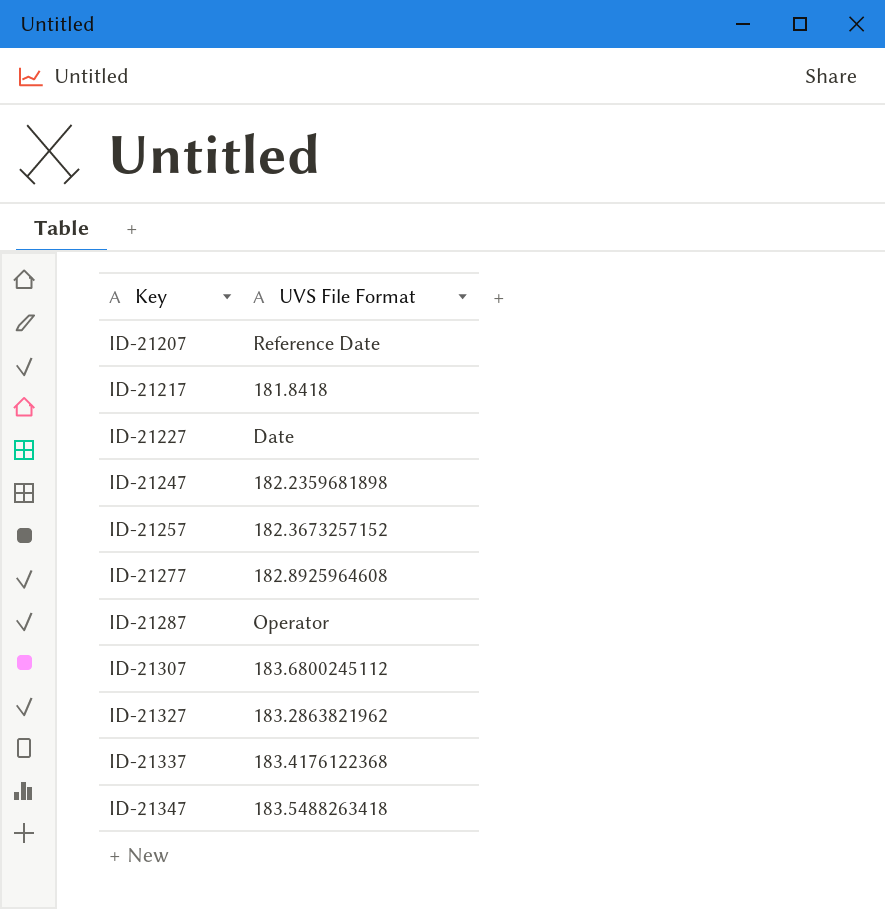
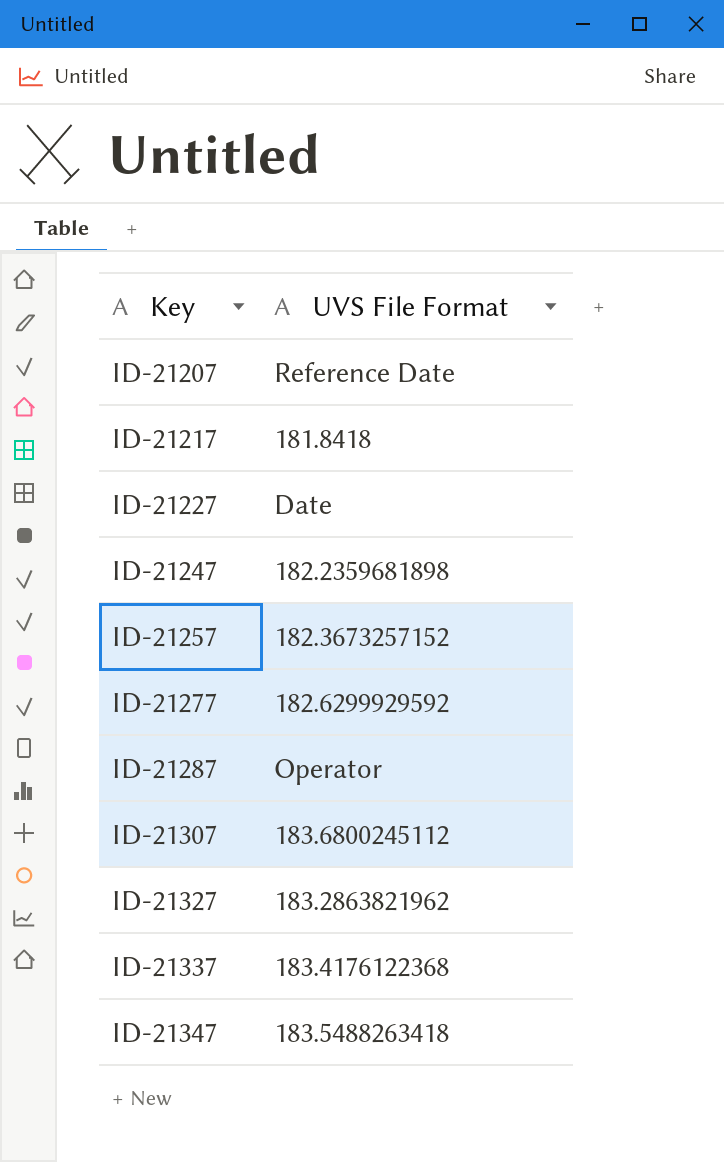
ID-21277 | UVS File Format: 182.8925964608 -> 182.6299929592

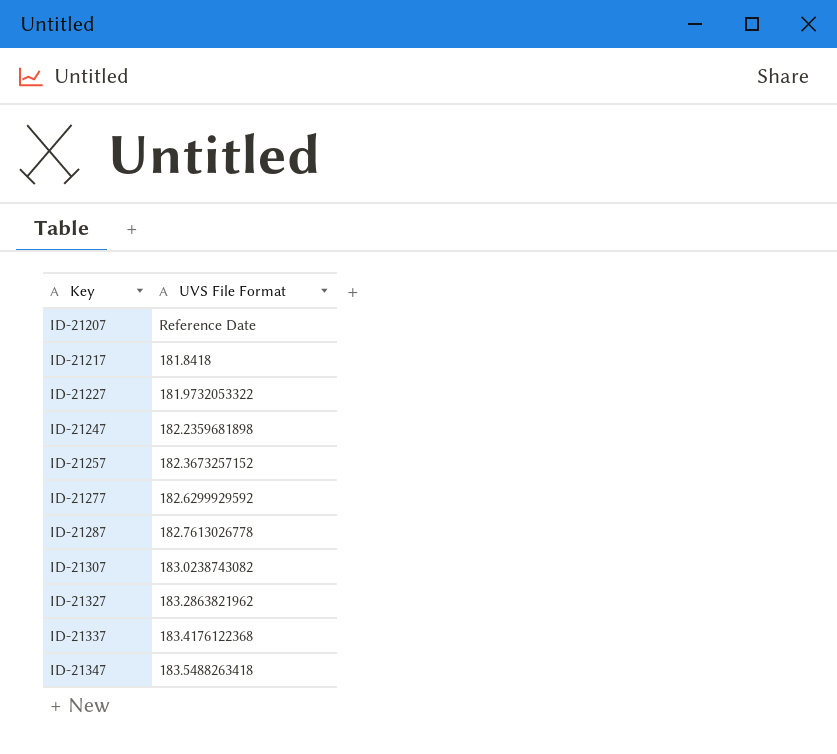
ID-21227 | UVS File Format: Date -> 181.9732053322
ID-21287 | UVS File Format: Operator -> 182.7613026778
ID-21307 | UVS File Format: 183.6800245112 -> 183.0238743082

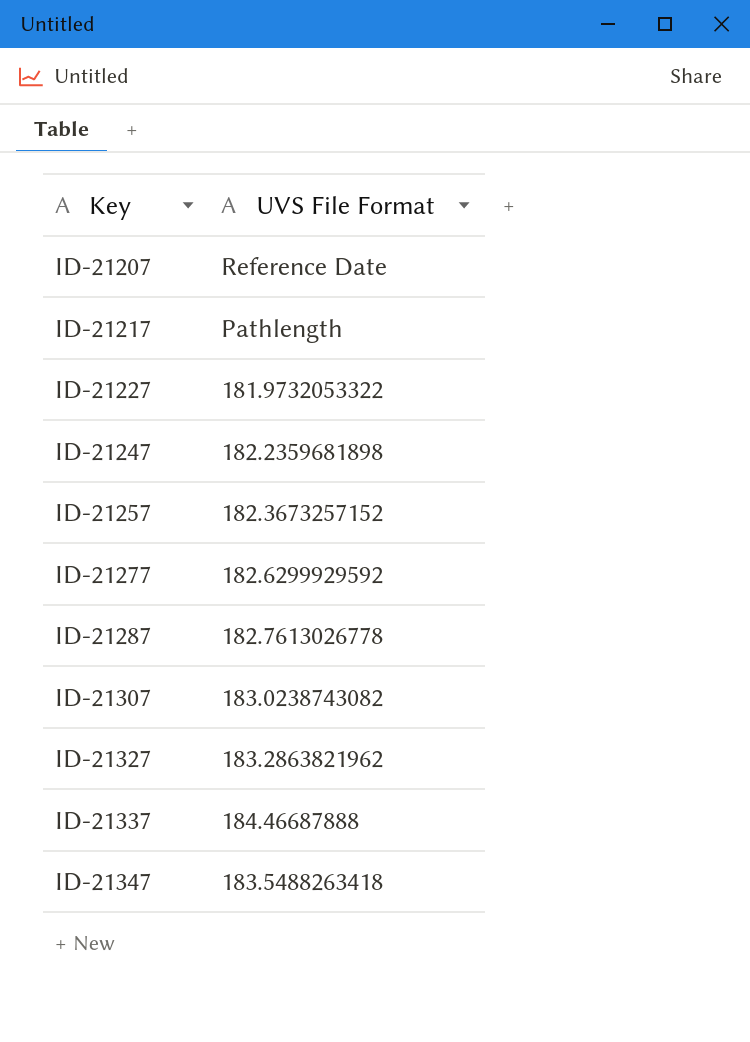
ID-21217 | UVS File Format: 181.8418 -> Pathlength
ID-21337 | UVS File Format: 183.4176122368 -> 184.46687888

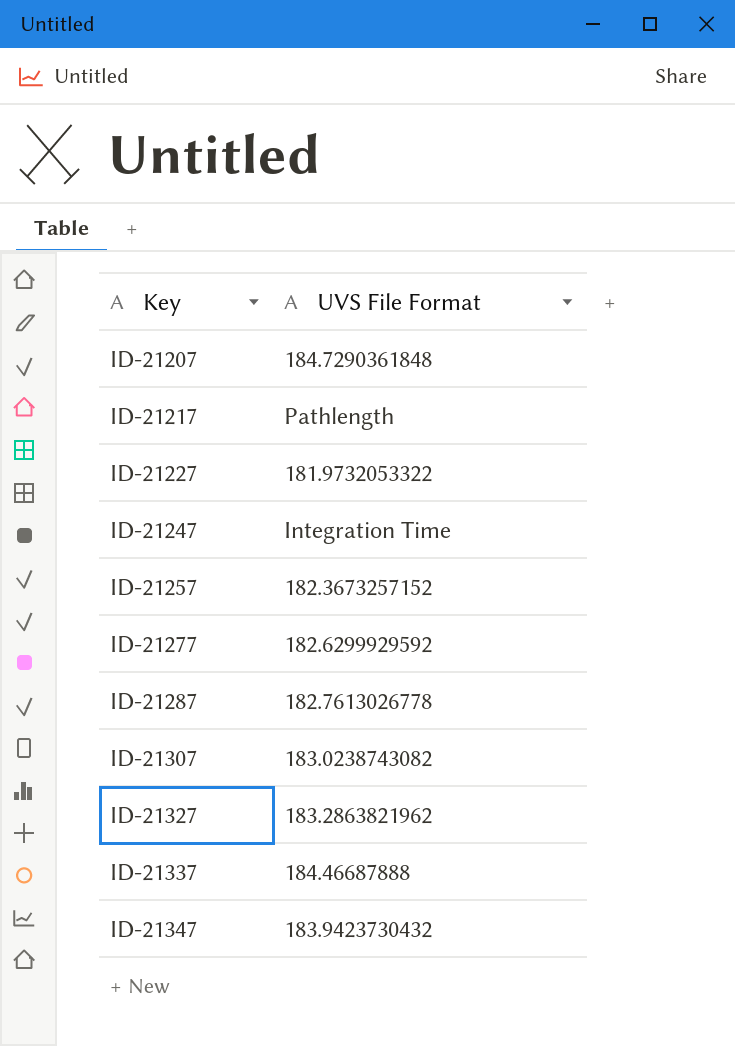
ID-21207 | UVS File Format: Reference Date -> 184.7290361848
ID-21247 | UVS File Format: 182.2359681898 -> Integration Time
ID-21347 | UVS File Format: 183.5488263418 -> 183.9423730432

